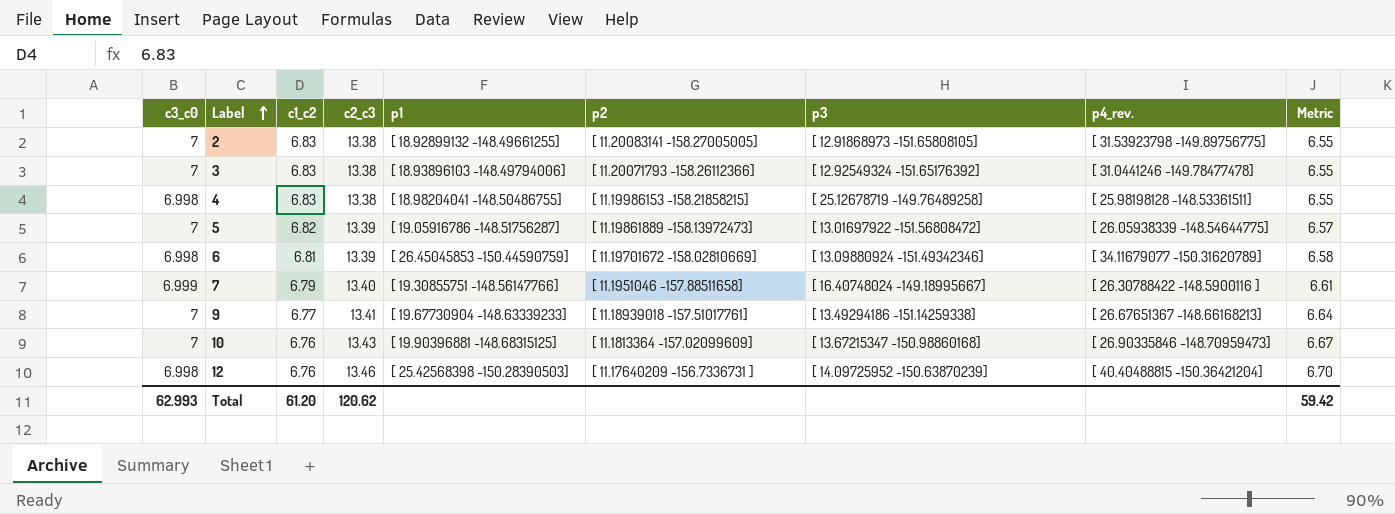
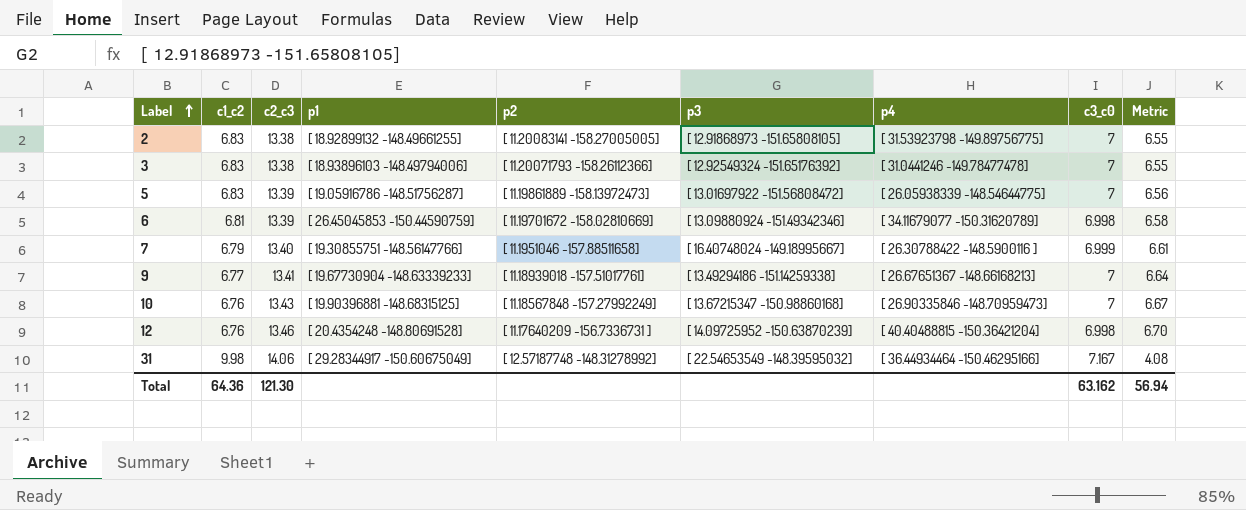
column name: p4_rev. -> p4
column c3_c0 | position: 1 -> 8
row 4: 6.998 | 6.83 | 13.38 | [ 18.98204041 -148.50486755] | [ 11.19986153 -158.21858215] | [ 25.12678719 -149.76489258] | [ 25.98198128 -148.53361511] | 6.55 -> none
5 | c1_c2: 6.82 -> 6.83
5 | Metric: 6.57 -> 6.56
10 | p2: [ 11.1813364 -157.02099609] -> [ 11.18567848 -157.27992249]
12 | p1: [ 25.42568398 -150.28390503] -> [ 20.4354248 -148.80691528]
row 31: none -> 9.98 | 14.06 | [ 29.28344917 -150.60675049] | [ 12.57187748 -148.31278992] | [ 22.54653549 -148.39595032] | [ 36.44934464 -150.46295166] | 7.167 | 4.08
Total | c1_c2: 61.20 -> 64.36
Total | c2_c3: 120.62 -> 121.30
Total | c3_c0: 62.993 -> 63.162
Total | Metric: 59.42 -> 56.94

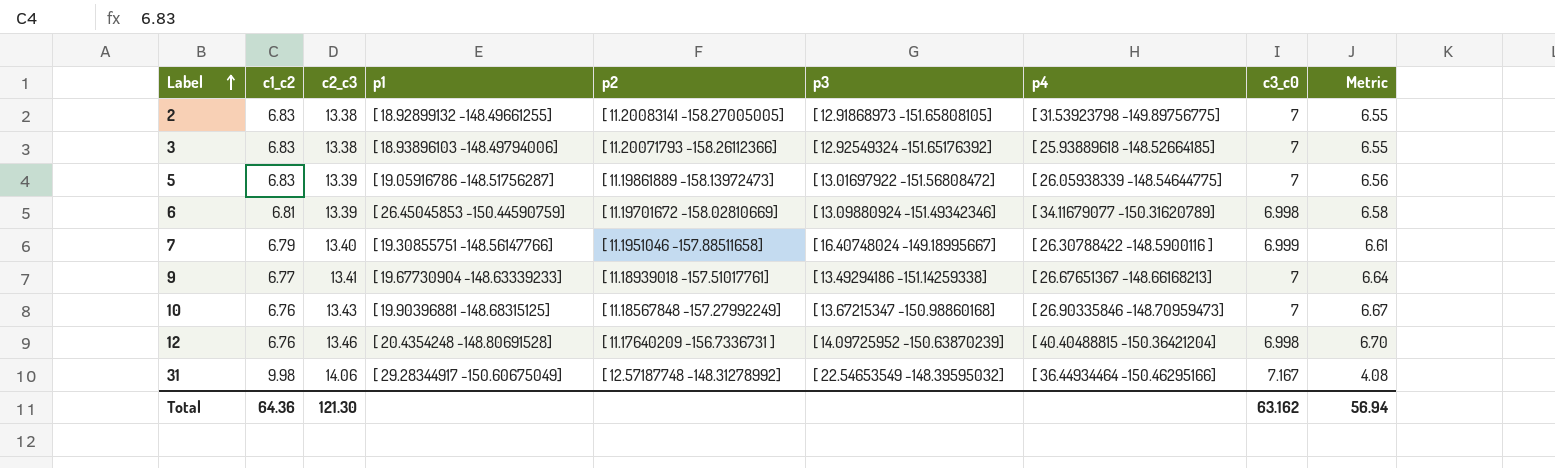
3 | p4: [ 31.0441246 -149.78477478] -> [ 25.93889618 -148.52664185]

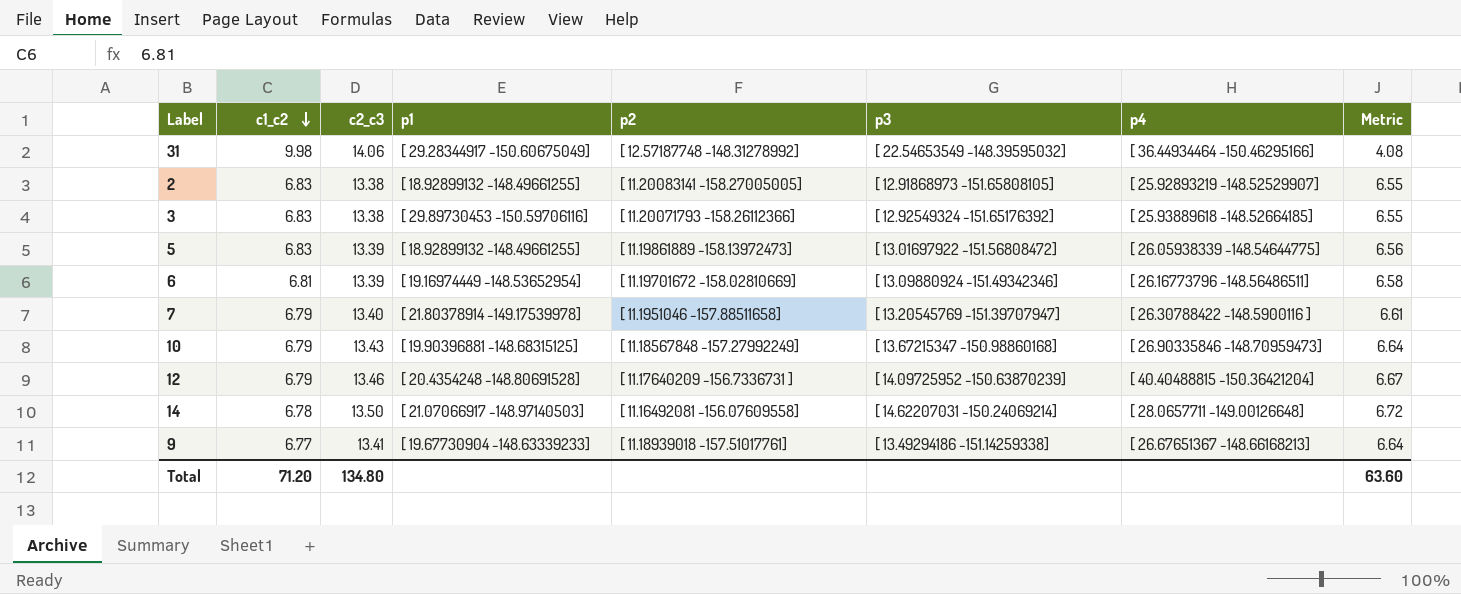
row order: Label ascending -> c1_c2 descending
column c3_c0 | position: 8 -> none
2 | p4: [ 31.53923798 -149.89756775] -> [ 25.92893219 -148.52529907]
3 | p1: [ 18.93896103 -148.49794006] -> [ 29.89730453 -150.59706116]
5 | p1: [ 19.05916786 -148.51756287] -> [ 18.92899132 -148.49661255]
6 | p1: [ 26.45045853 -150.44590759] -> [ 19.16974449 -148.53652954]
6 | p4: [ 34.11679077 -150.31620789] -> [ 26.16773796 -148.56486511]
7 | p1: [ 19.30855751 -148.56147766] -> [ 21.80378914 -149.17539978]
7 | p3: [ 16.40748024 -149.18995667] -> [ 13.20545769 -151.39707947]
10 | c1_c2: 6.76 -> 6.79
10 | Metric: 6.67 -> 6.64
12 | c1_c2: 6.76 -> 6.79
12 | Metric: 6.70 -> 6.67
row 14: none -> 6.78 | 13.50 | [ 21.07066917 -148.97140503] | [ 11.16492081 -156.07609558] | [ 14.62207031 -150.24069214] | [ 28.0657711 -149.00126648] | 6.72
Total | c1_c2: 64.36 -> 71.20
Total | c2_c3: 121.30 -> 134.80
Total | Metric: 56.94 -> 63.60

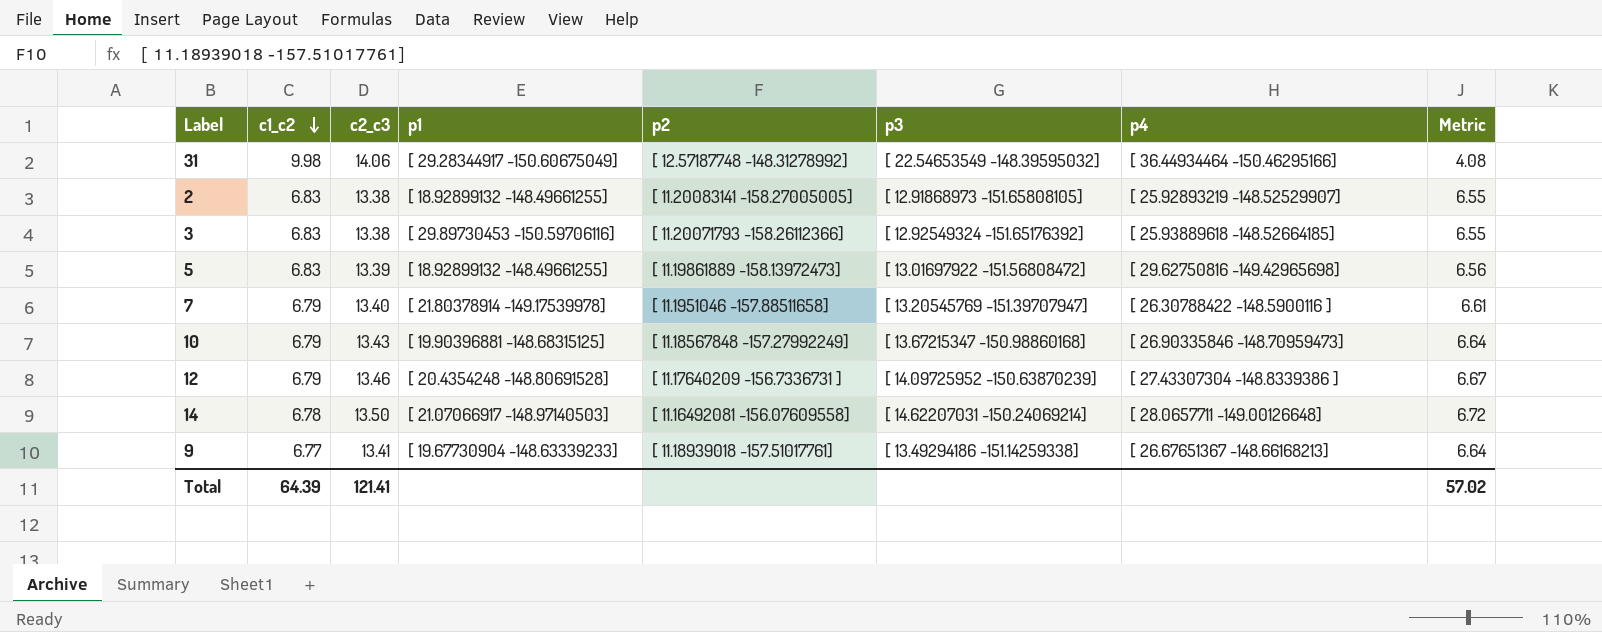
row 6: 6.81 | 13.39 | [ 19.16974449 -148.53652954] | [ 11.19701672 -158.02810669] | [ 13.09880924 -151.49342346] | [ 26.16773796 -148.56486511] | 6.58 -> none
5 | p4: [ 26.05938339 -148.54644775] -> [ 29.62750816 -149.42965698]
12 | p4: [ 40.40488815 -150.36421204] -> [ 27.43307304 -148.8339386 ]
Total | c1_c2: 71.20 -> 64.39
Total | c2_c3: 134.80 -> 121.41
Total | Metric: 63.60 -> 57.02

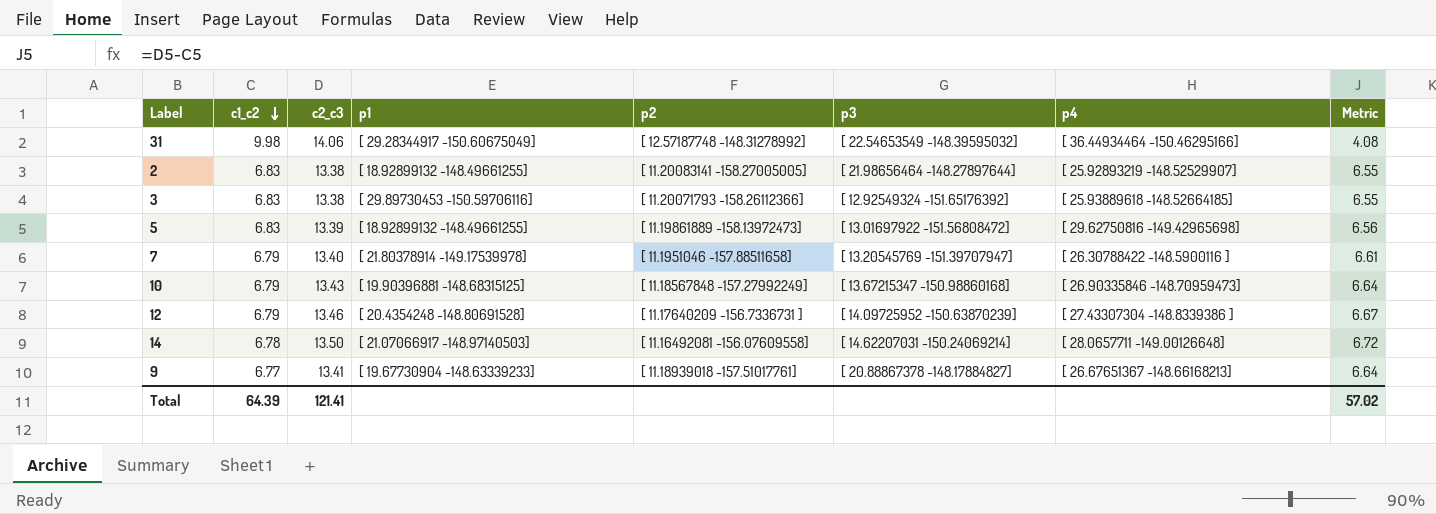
2 | p3: [ 12.91868973 -151.65808105] -> [ 21.98656464 -148.27897644]
9 | p3: [ 13.49294186 -151.14259338] -> [ 20.88867378 -148.17884827]

